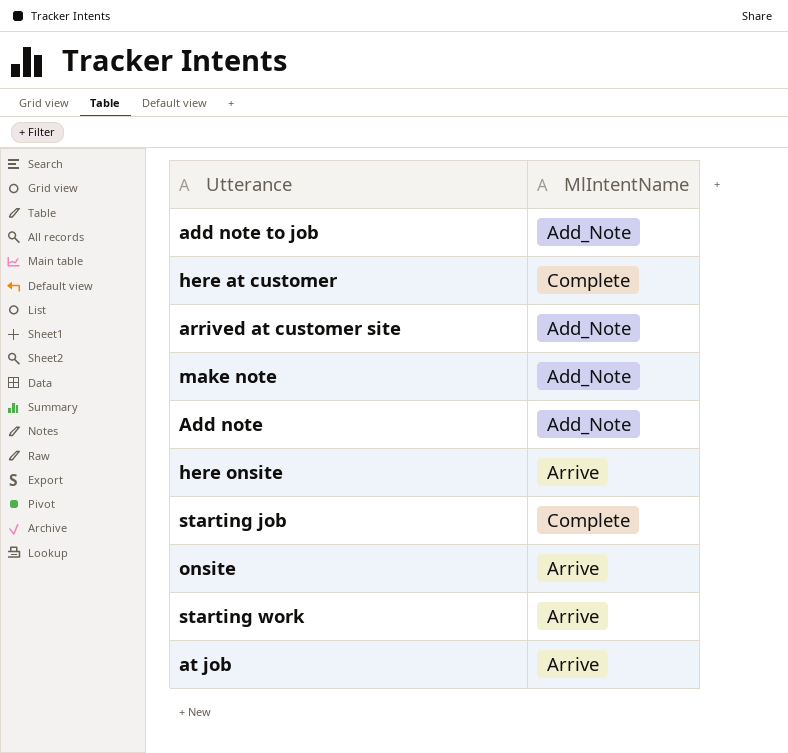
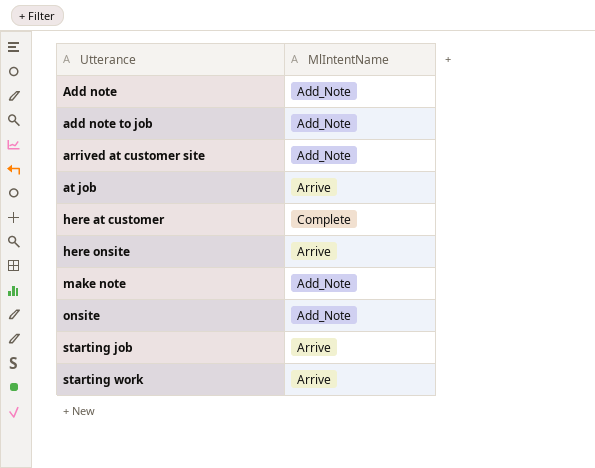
row order: none -> Utterance ascending
onsite | MlIntentName: Arrive -> Add_Note
starting job | MlIntentName: Complete -> Arrive

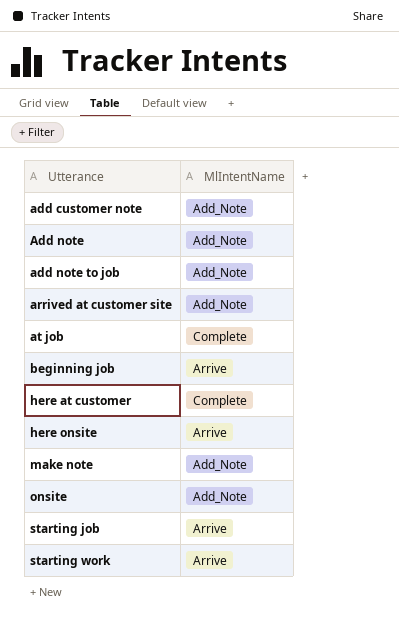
row add customer note: none -> Add_Note
at job | MlIntentName: Arrive -> Complete
row beginning job: none -> Arrive

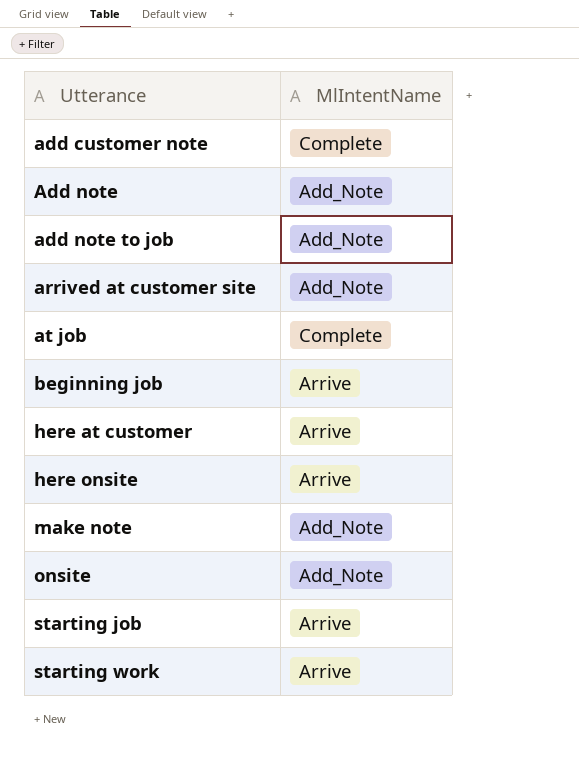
add customer note | MlIntentName: Add_Note -> Complete
here at customer | MlIntentName: Complete -> Arrive

